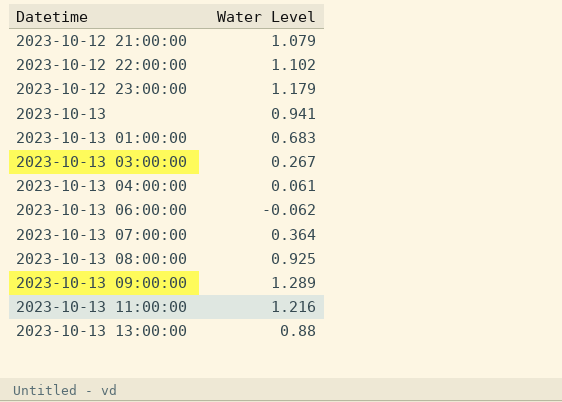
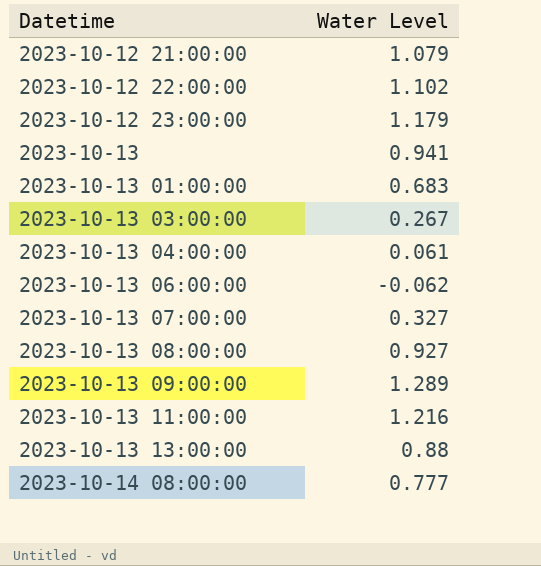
2023-10-13 07:00:00 | Water Level: 0.364 -> 0.327
2023-10-13 08:00:00 | Water Level: 0.925 -> 0.927
row 2023-10-14 08:00:00: none -> 0.777

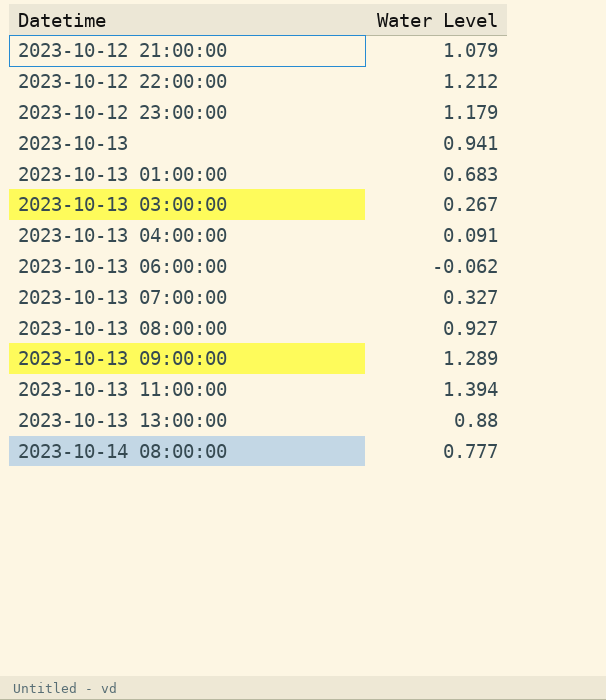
2023-10-12 22:00:00 | Water Level: 1.102 -> 1.212
2023-10-13 04:00:00 | Water Level: 0.061 -> 0.091
2023-10-13 11:00:00 | Water Level: 1.216 -> 1.394

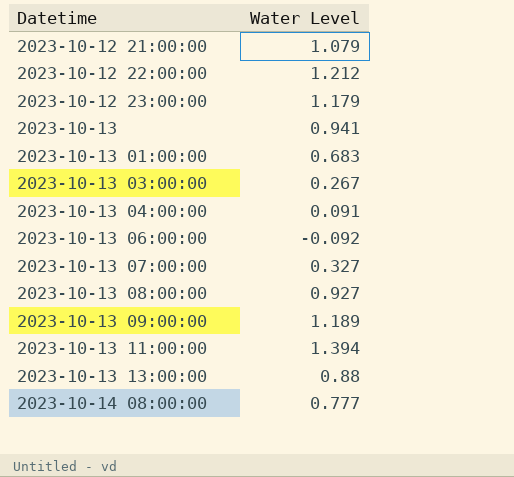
2023-10-13 06:00:00 | Water Level: -0.062 -> -0.092
2023-10-13 09:00:00 | Water Level: 1.289 -> 1.189

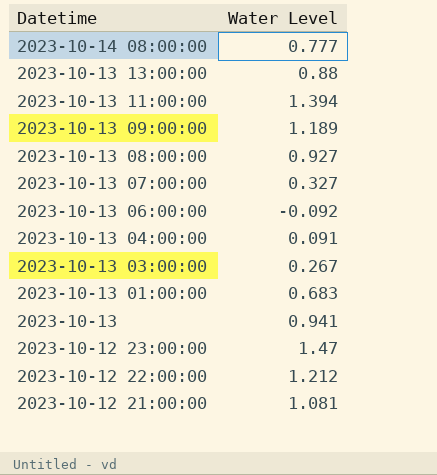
row order: Datetime ascending -> Datetime descending
2023-10-12 23:00:00 | Water Level: 1.179 -> 1.47
2023-10-12 21:00:00 | Water Level: 1.079 -> 1.081

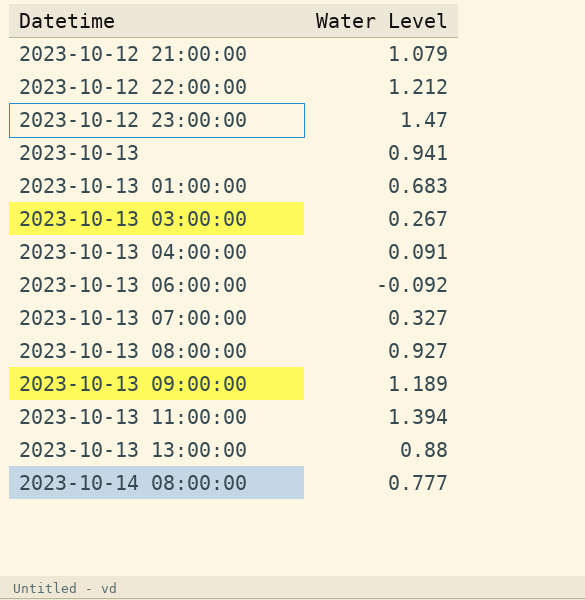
row order: Datetime descending -> Datetime ascending
2023-10-12 21:00:00 | Water Level: 1.081 -> 1.079

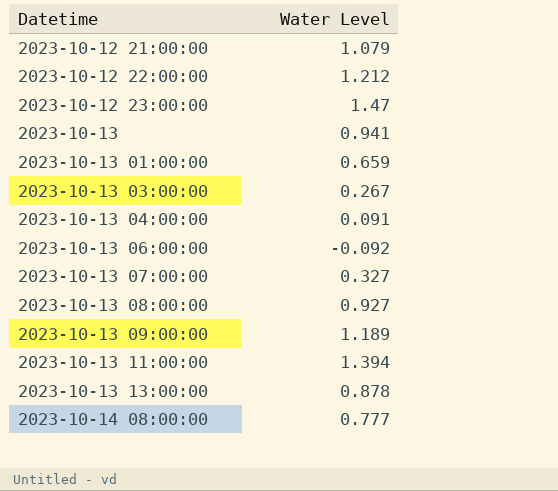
2023-10-13 01:00:00 | Water Level: 0.683 -> 0.659
2023-10-13 13:00:00 | Water Level: 0.88 -> 0.878

